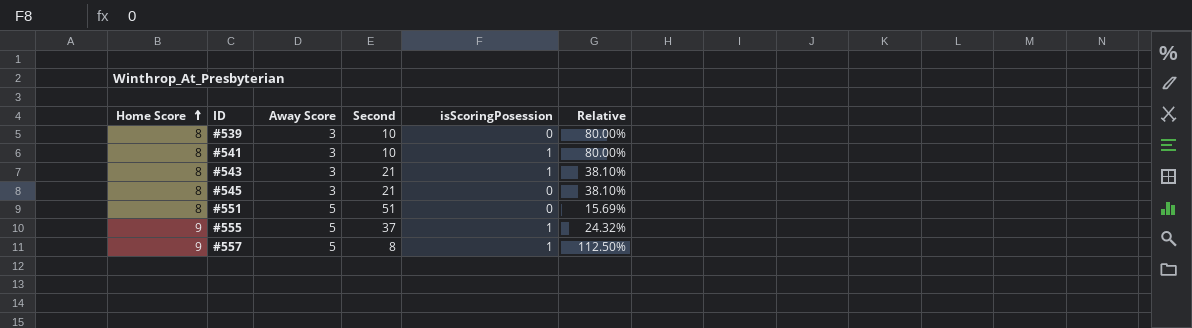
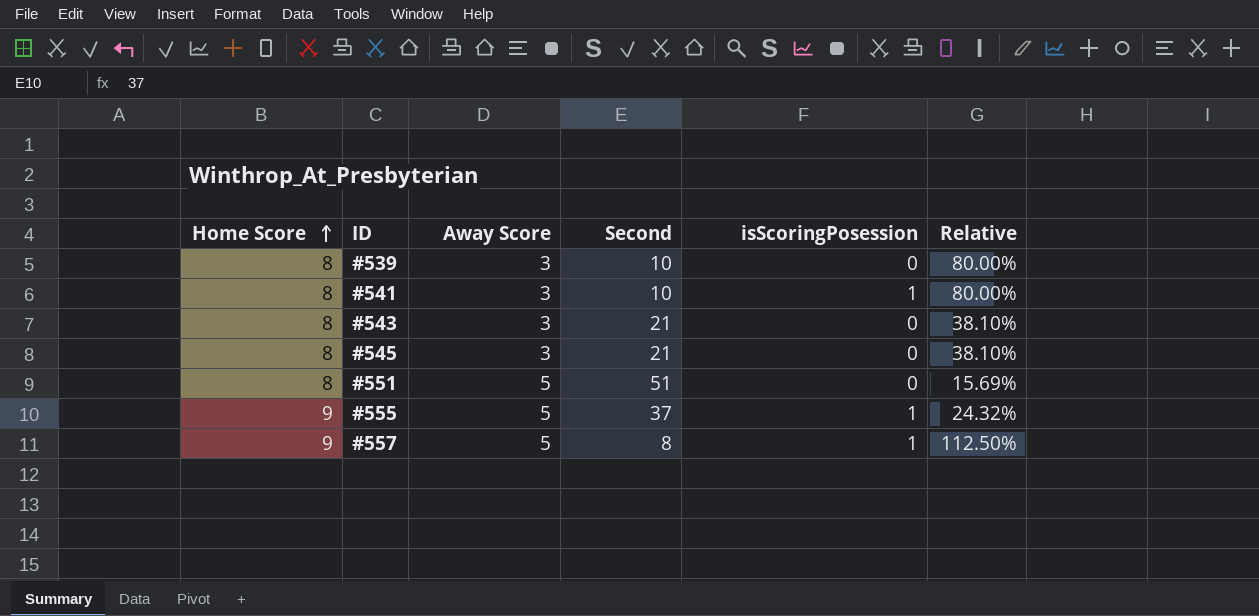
#543 | isScoringPosession: 1 -> 0

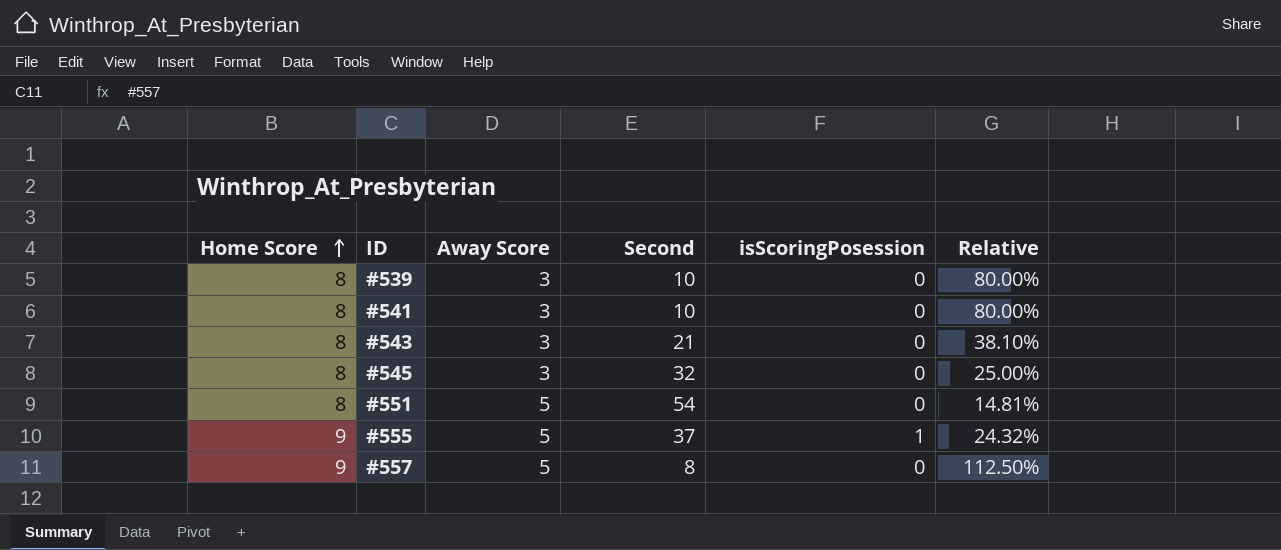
#541 | isScoringPosession: 1 -> 0
#545 | Second: 21 -> 32
#545 | Relative: 38.10% -> 25.00%
#551 | Second: 51 -> 54
#551 | Relative: 15.69% -> 14.81%
#557 | isScoringPosession: 1 -> 0

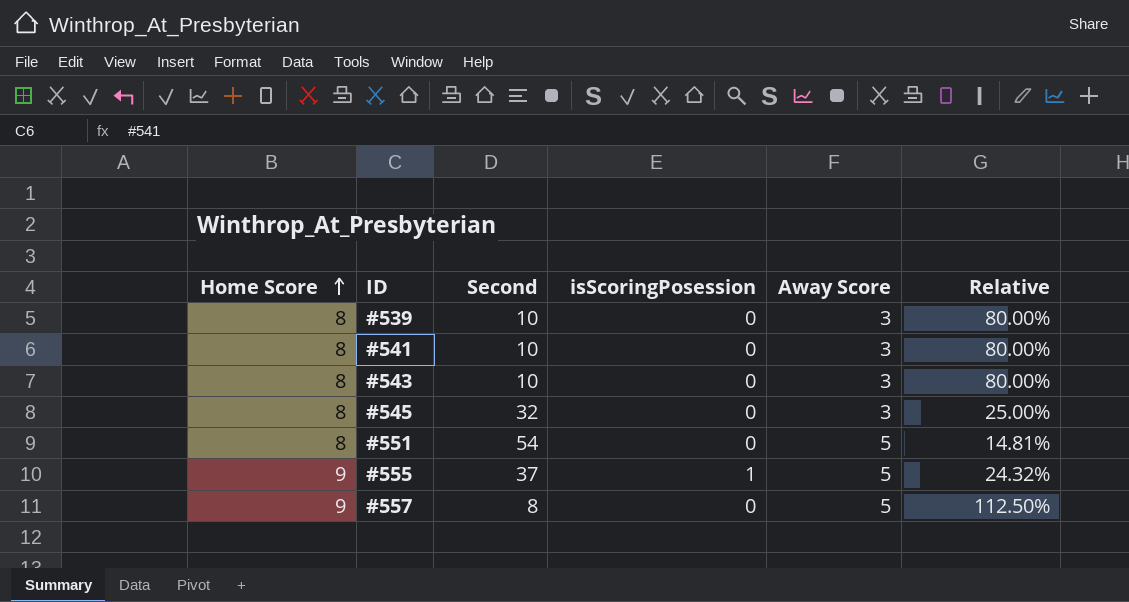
column Away Score | position: 3 -> 5
#543 | Second: 21 -> 10
#543 | Relative: 38.10% -> 80.00%

